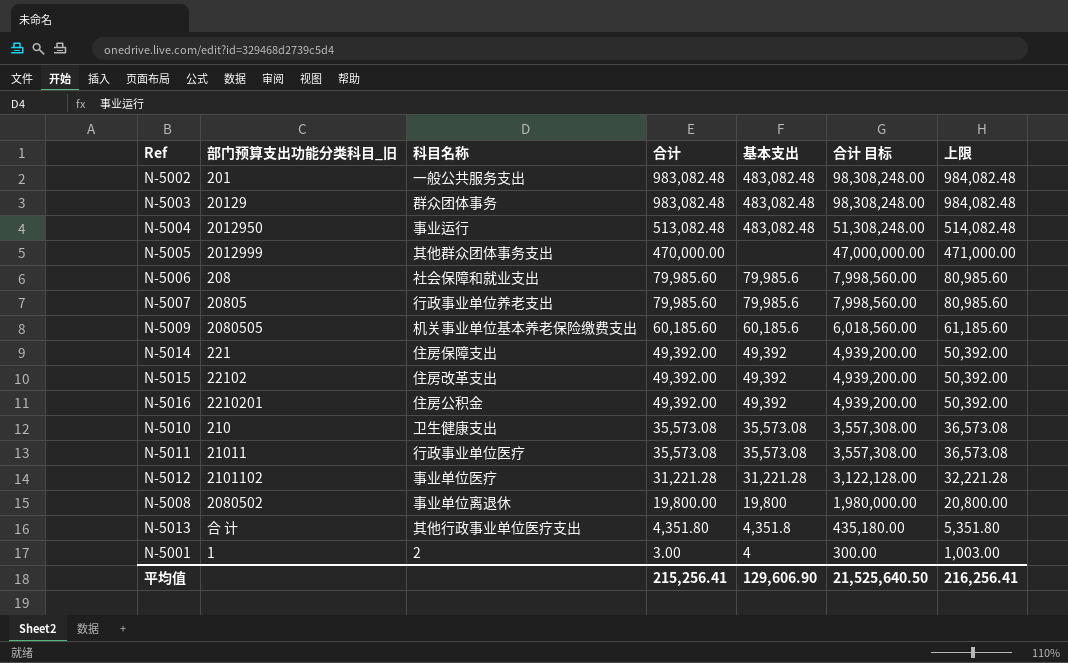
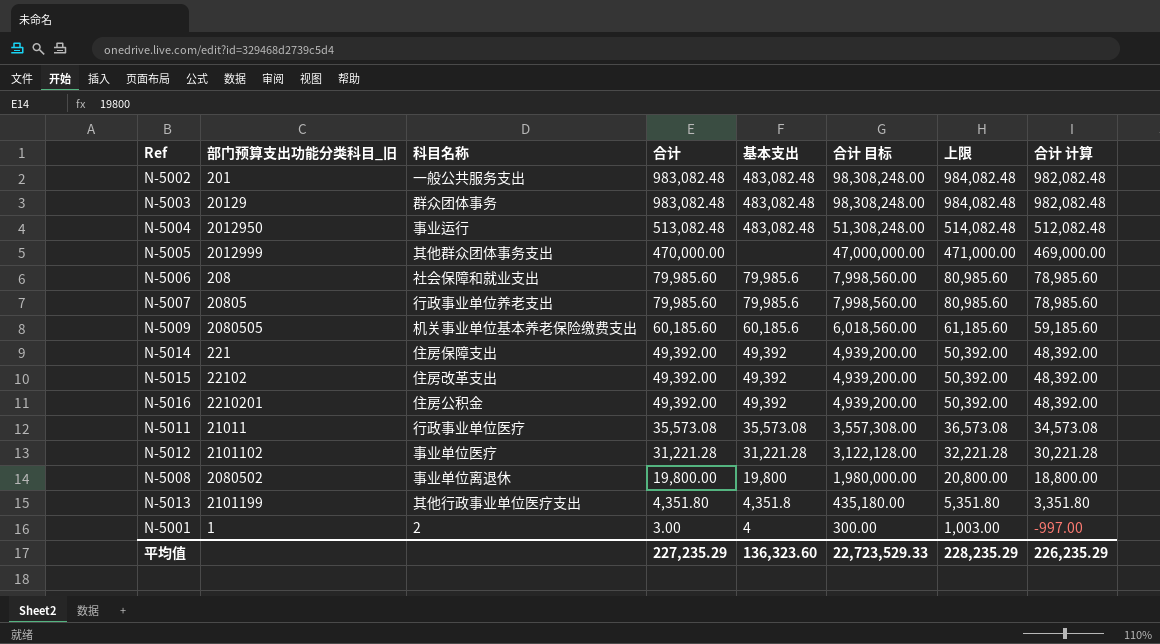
column 合计 计算 | formula: none -> [合计] - 1000
row N-5010: 210 | 卫生健康支出 | 35,573.08 | 35,573.08 | 3,557,308.00 | 36,573.08 -> none
N-5013 | 部门预算支出功能分类科目_旧: 合 计 -> 2101199
平均值 | 合计: 215,256.41 -> 227,235.29
平均值 | 基本支出: 129,606.90 -> 136,323.60
平均值 | 合计 目标: 21,525,640.50 -> 22,723,529.33
平均值 | 上限: 216,256.41 -> 228,235.29

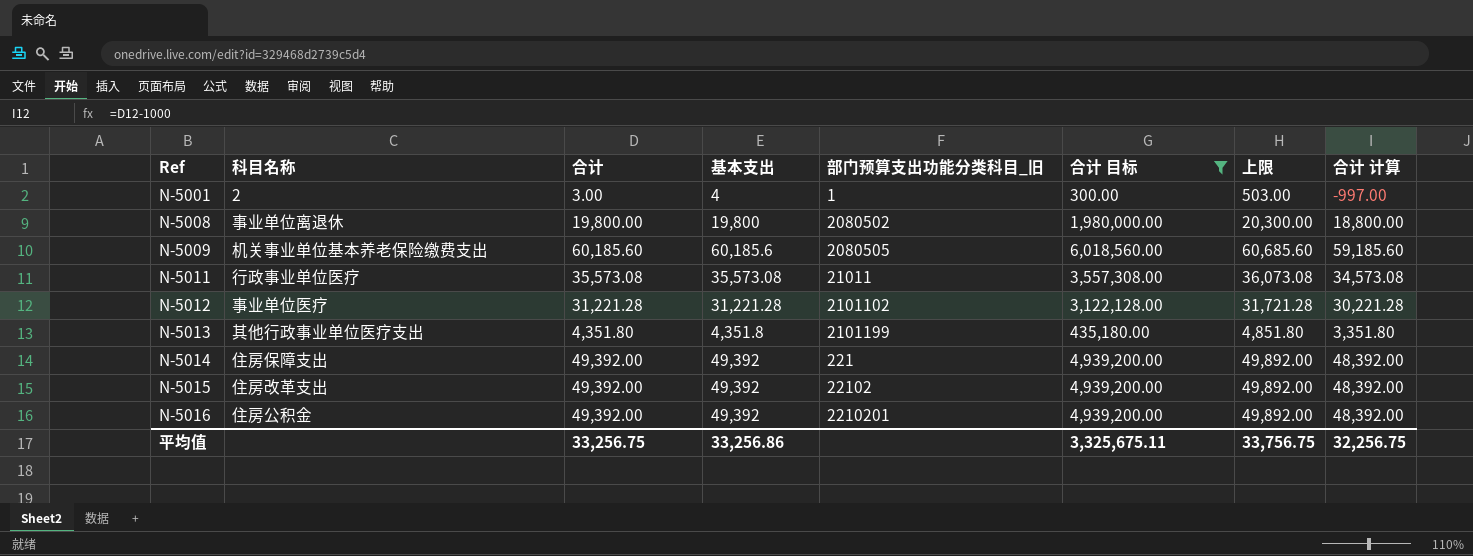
filter: none -> 合计 目标 <= 6,018,560.00
row order: 合计 descending -> Ref ascending
column 部门预算支出功能分类科目_旧 | position: 2 -> 5
column 上限 | formula: [合计] + 1000 -> [合计] + 500
平均值 | 合计: 227,235.29 -> 33,256.75
平均值 | 基本支出: 136,323.60 -> 33,256.86
平均值 | 合计 目标: 22,723,529.33 -> 3,325,675.11
平均值 | 上限: 228,235.29 -> 33,756.75
平均值 | 合计 计算: 226,235.29 -> 32,256.75

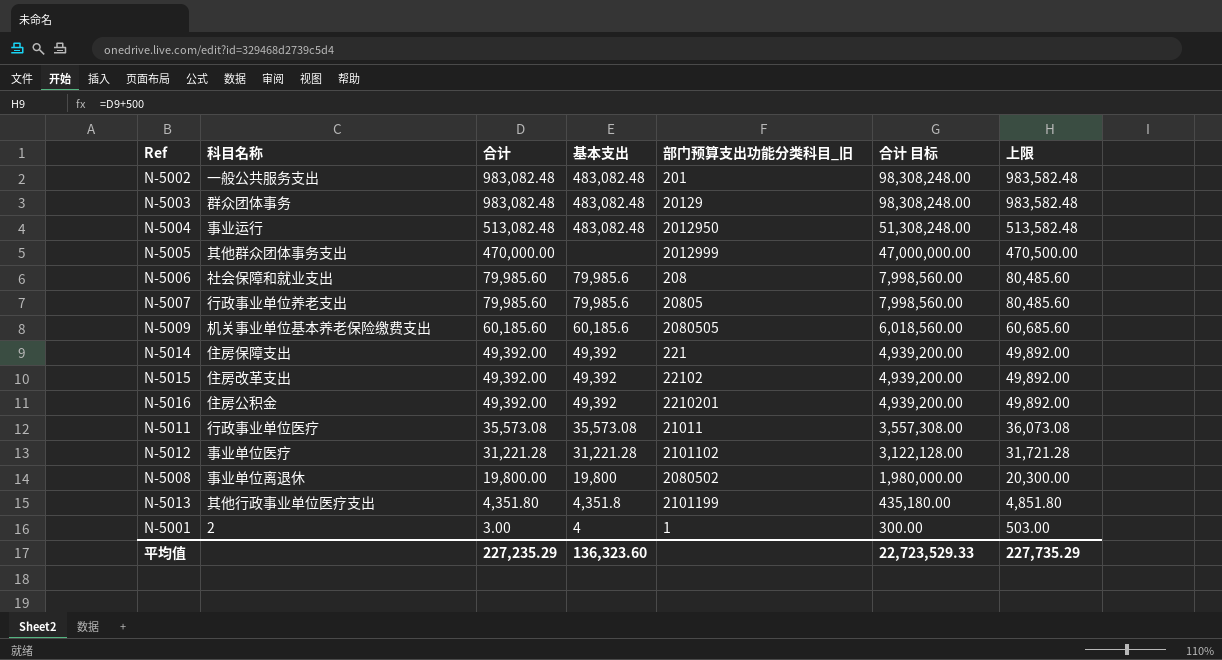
filter: 合计 目标 <= 6,018,560.00 -> none
row order: Ref ascending -> 合计 descending
column 合计 计算 | formula: [合计] - 1000 -> none
平均值 | 合计: 33,256.75 -> 227,235.29
平均值 | 基本支出: 33,256.86 -> 136,323.60
平均值 | 合计 目标: 3,325,675.11 -> 22,723,529.33
平均值 | 上限: 33,756.75 -> 227,735.29

